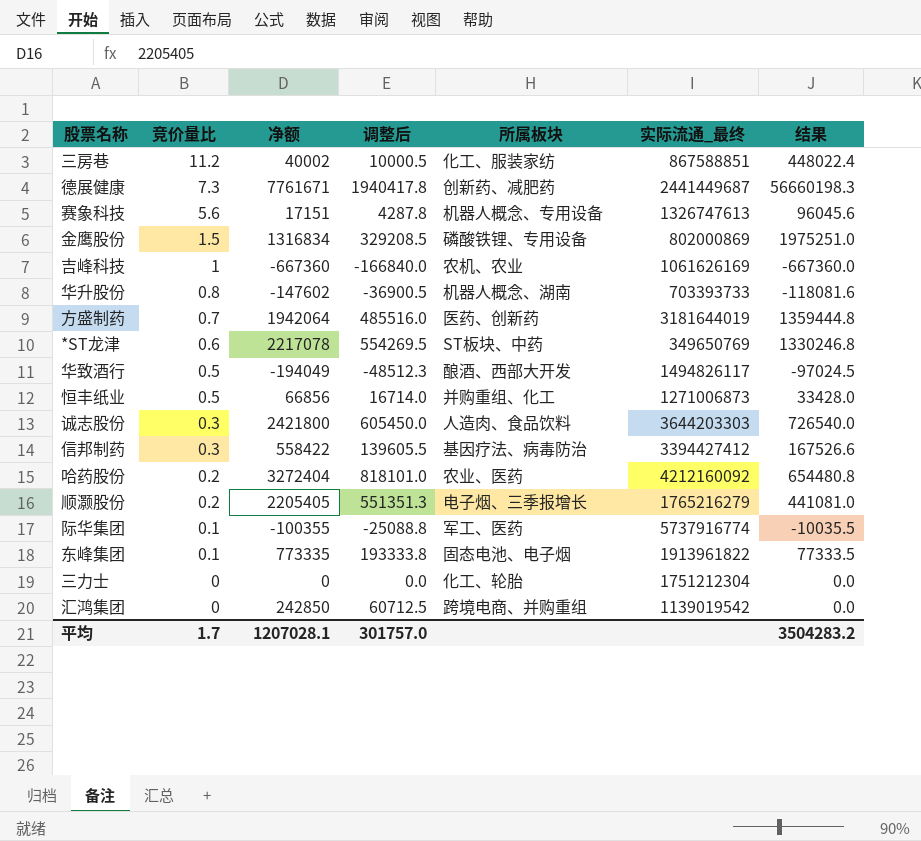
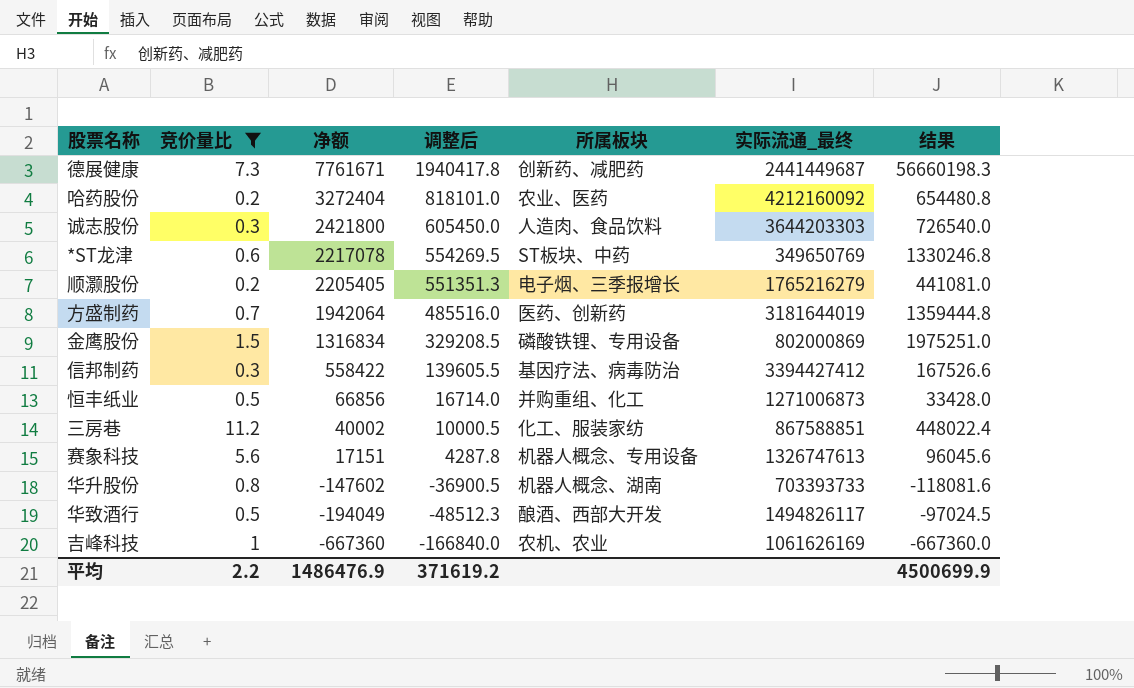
filter: none -> 竞价量比 >= 0.2
row order: 竞价量比 descending -> 净额 descending
平均 | 竞价量比: 1.7 -> 2.2
平均 | 净额: 1207028.1 -> 1486476.9
平均 | 调整后: 301757.0 -> 371619.2
平均 | 结果: 3504283.2 -> 4500699.9

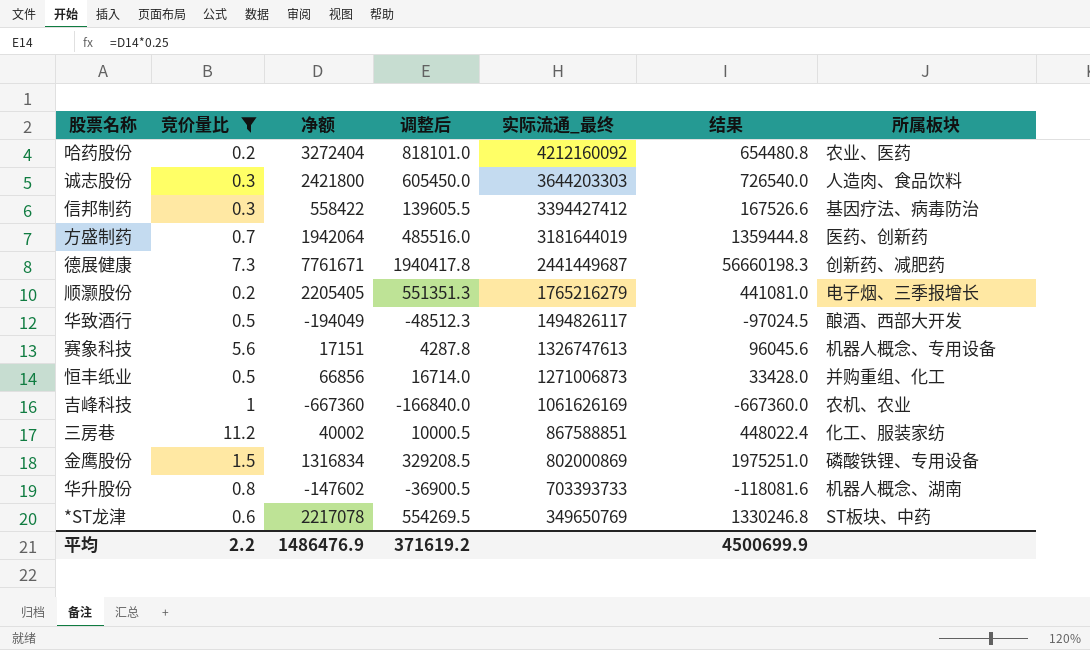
row order: 净额 descending -> 实际流通_最终 descending
column 所属板块 | position: 5 -> 7

